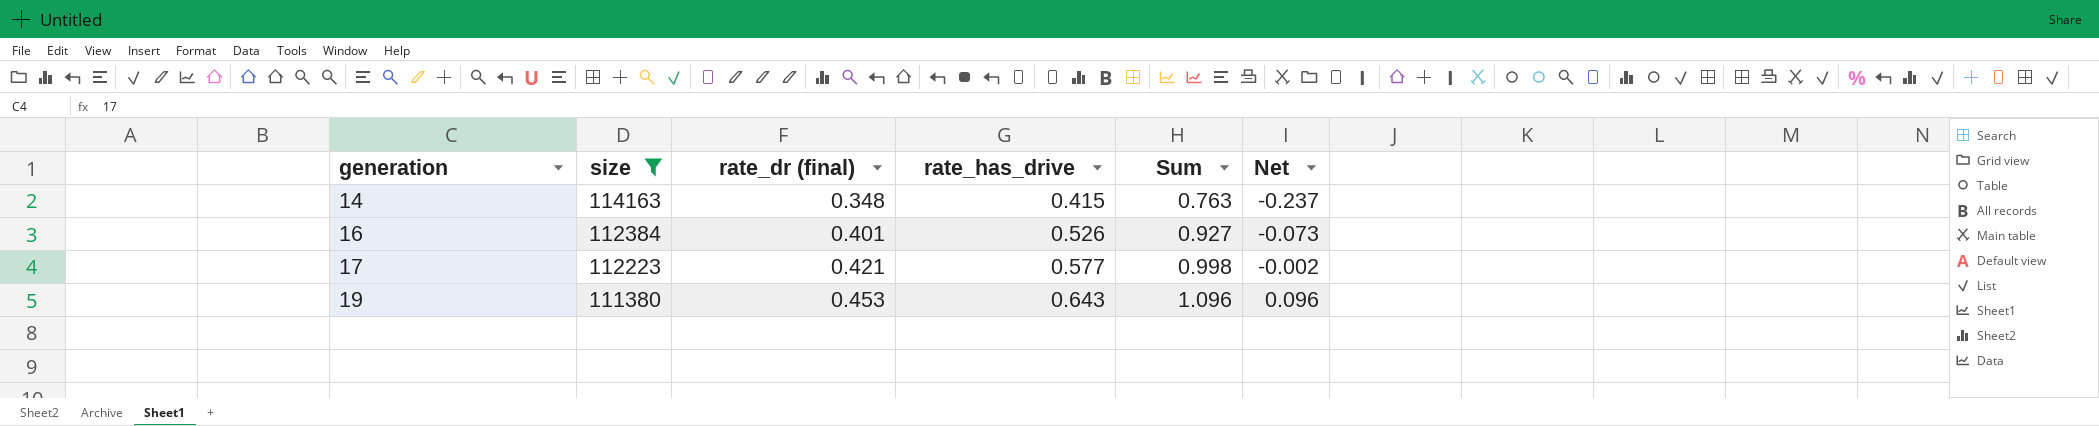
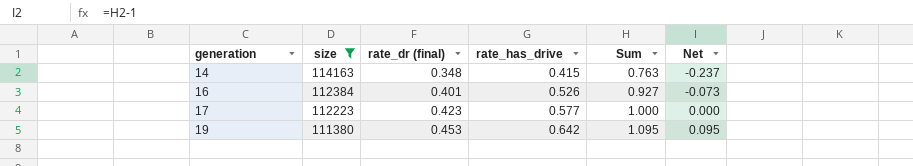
17 | rate_dr (final): 0.421 -> 0.423
17 | Sum: 0.998 -> 1.000
17 | Net: -0.002 -> 0.000
19 | rate_has_drive: 0.643 -> 0.642
19 | Sum: 1.096 -> 1.095
19 | Net: 0.096 -> 0.095

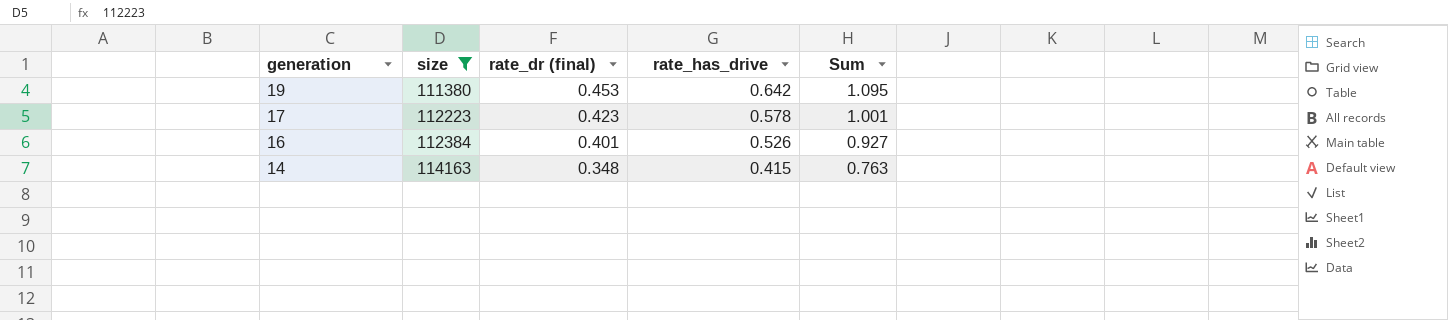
row order: generation ascending -> generation descending
column Net | formula: [Sum] - 1 -> none
17 | rate_has_drive: 0.577 -> 0.578
17 | Sum: 1.000 -> 1.001

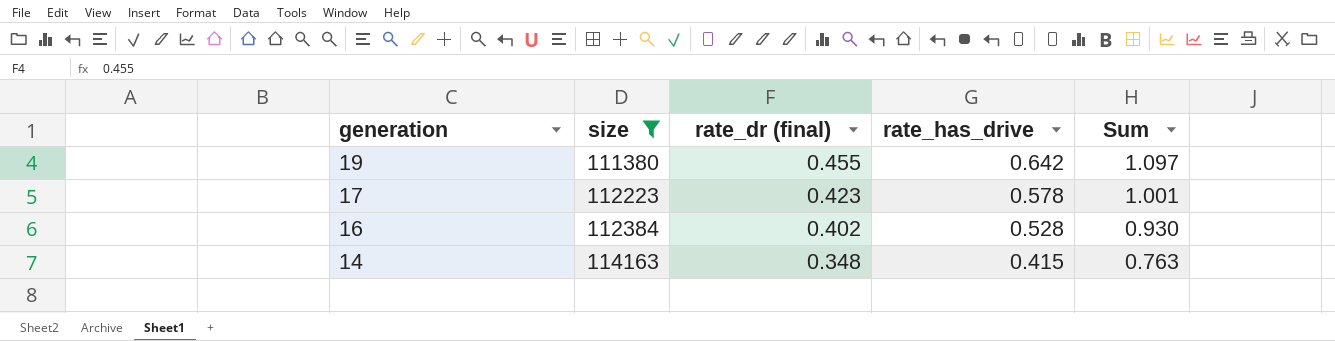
19 | rate_dr (final): 0.453 -> 0.455
19 | Sum: 1.095 -> 1.097
16 | rate_dr (final): 0.401 -> 0.402
16 | rate_has_drive: 0.526 -> 0.528
16 | Sum: 0.927 -> 0.930

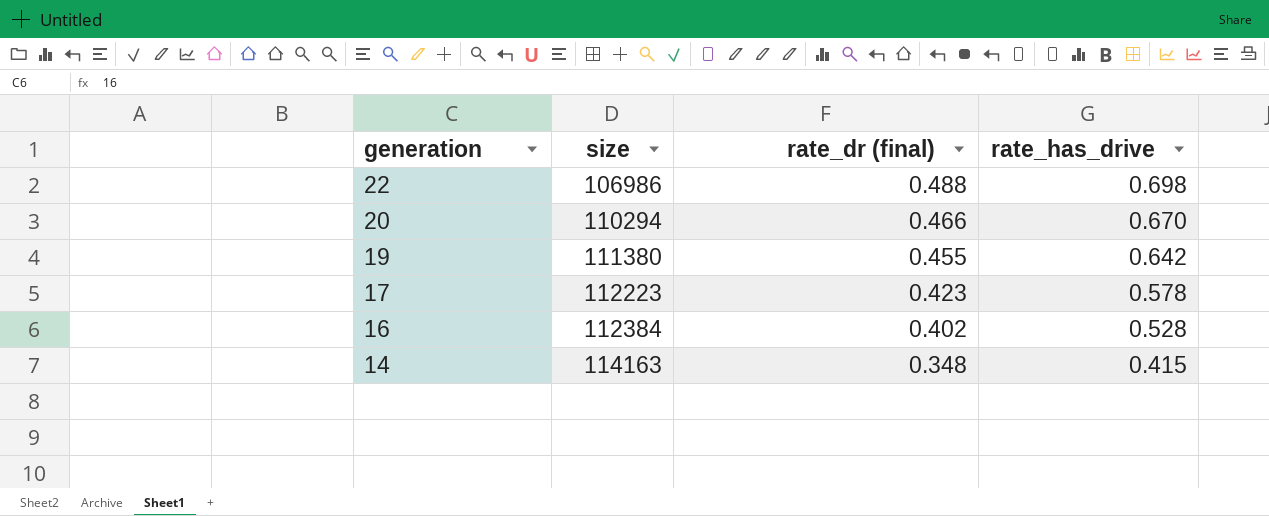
filter: size >= 111380 -> none
column Sum | formula: [rate_dr (final)] + [rate_has_drive] -> none

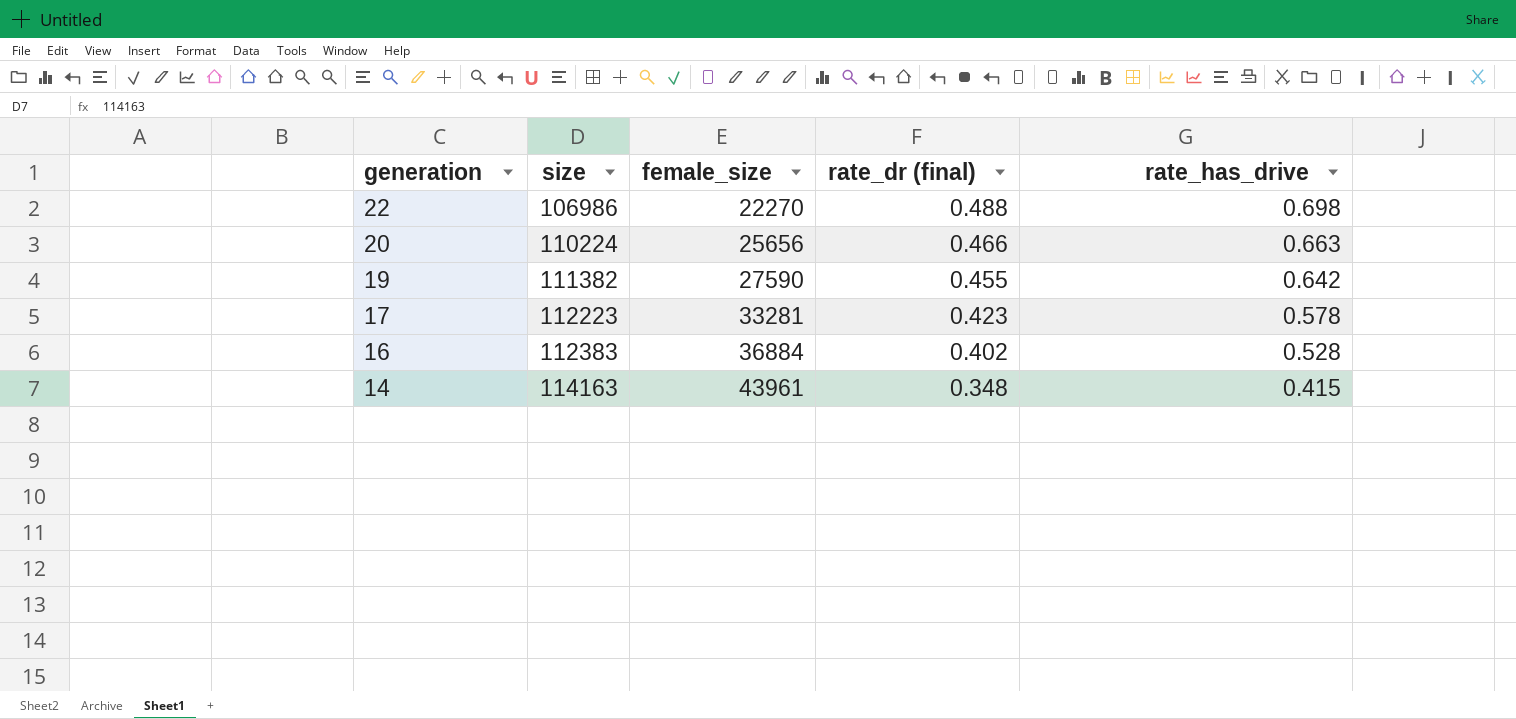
column female_size | position: none -> 3
20 | size: 110294 -> 110224
20 | rate_has_drive: 0.670 -> 0.663
19 | size: 111380 -> 111382
16 | size: 112384 -> 112383

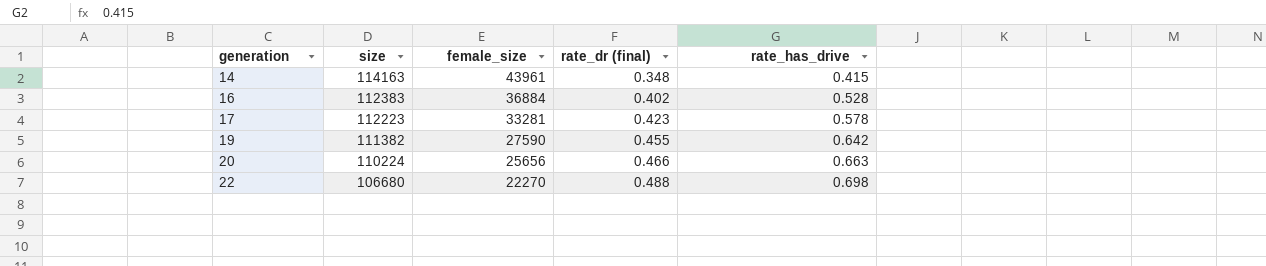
row order: generation descending -> generation ascending
22 | size: 106986 -> 106680

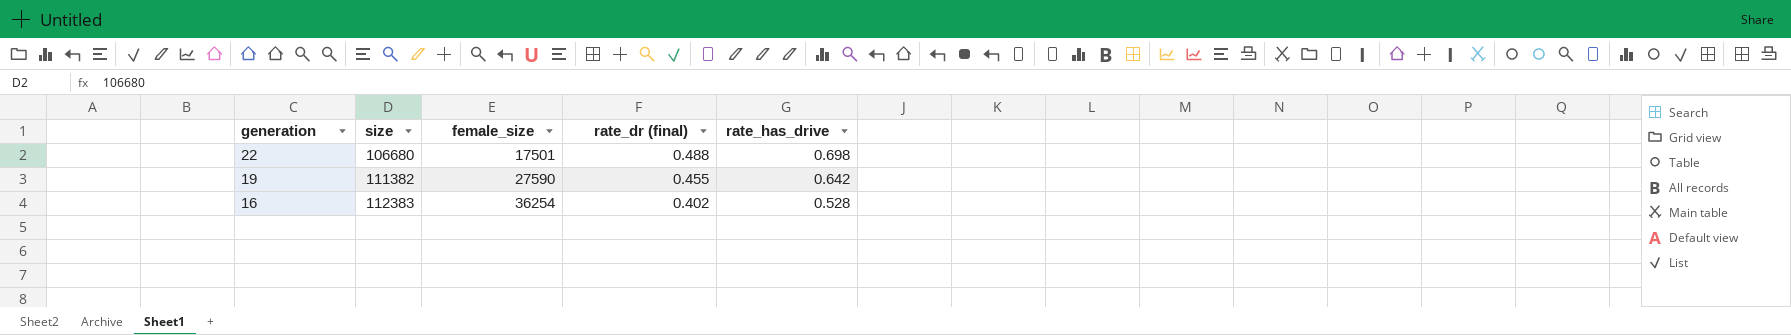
row order: generation ascending -> generation descending
row 14: 114163 | 43961 | 0.348 | 0.415 -> none
row 17: 112223 | 33281 | 0.423 | 0.578 -> none
row 20: 110224 | 25656 | 0.466 | 0.663 -> none
22 | female_size: 22270 -> 17501
16 | female_size: 36884 -> 36254

